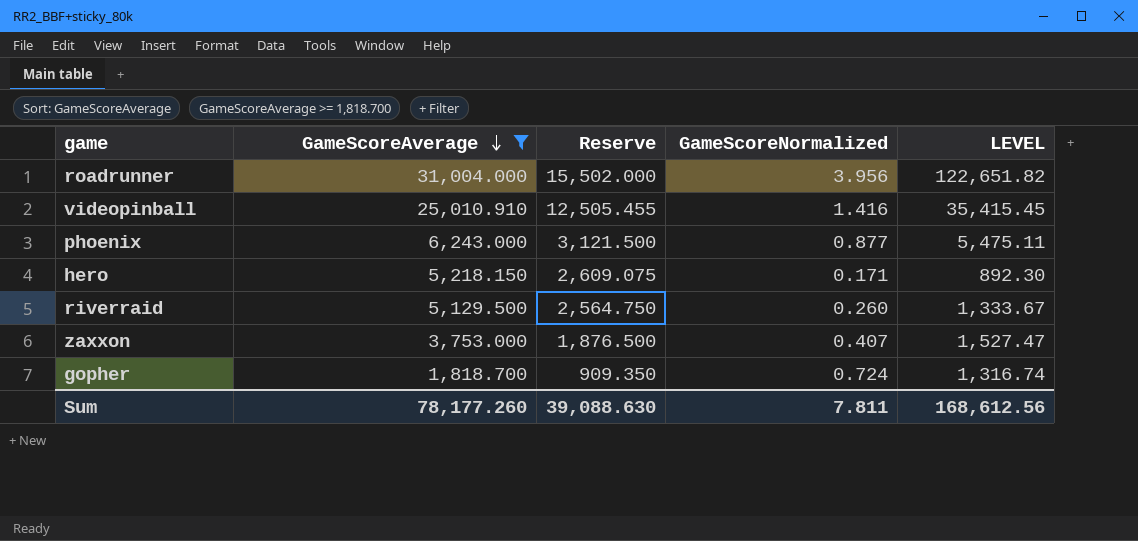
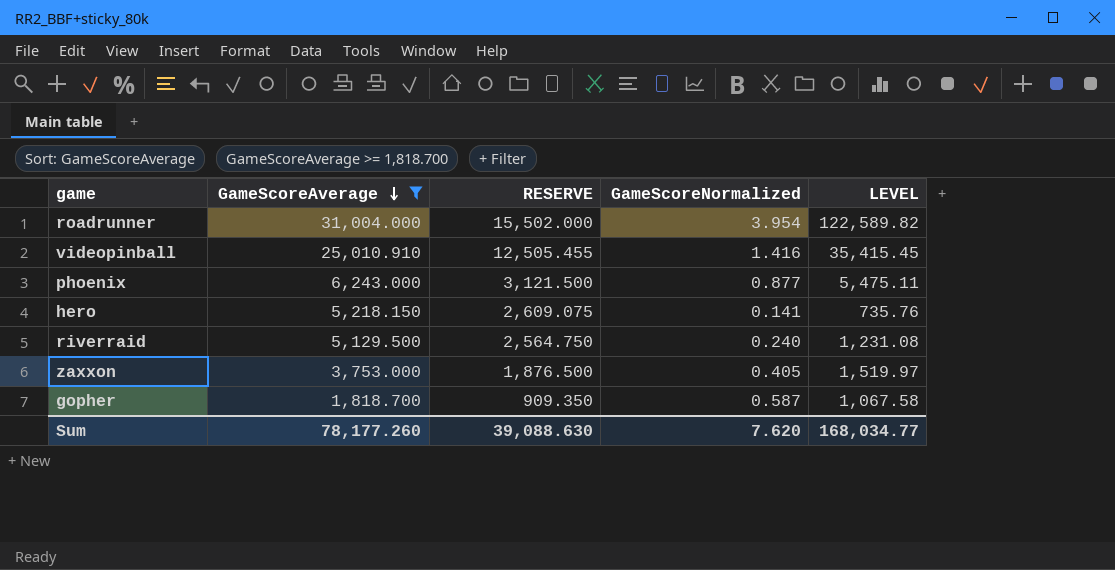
column name: Reserve -> RESERVE
roadrunner | GameScoreNormalized: 3.956 -> 3.954
roadrunner | LEVEL: 122,651.82 -> 122,589.82
hero | GameScoreNormalized: 0.171 -> 0.141
hero | LEVEL: 892.30 -> 735.76
riverraid | GameScoreNormalized: 0.260 -> 0.240
riverraid | LEVEL: 1,333.67 -> 1,231.08
zaxxon | GameScoreNormalized: 0.407 -> 0.405
zaxxon | LEVEL: 1,527.47 -> 1,519.97
gopher | GameScoreNormalized: 0.724 -> 0.587
gopher | LEVEL: 1,316.74 -> 1,067.58
Sum | GameScoreNormalized: 7.811 -> 7.620
Sum | LEVEL: 168,612.56 -> 168,034.77

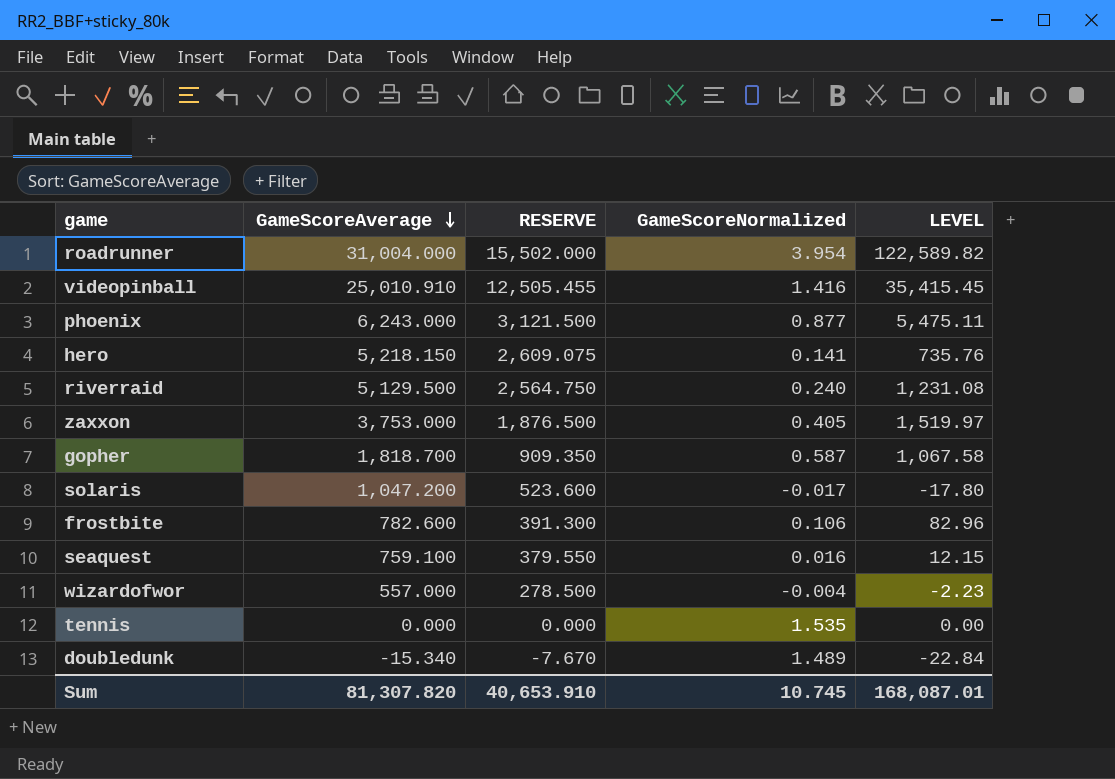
filter: GameScoreAverage >= 1,818.700 -> none
Sum | GameScoreAverage: 78,177.260 -> 81,307.820
Sum | RESERVE: 39,088.630 -> 40,653.910
Sum | GameScoreNormalized: 7.620 -> 10.745
Sum | LEVEL: 168,034.77 -> 168,087.01

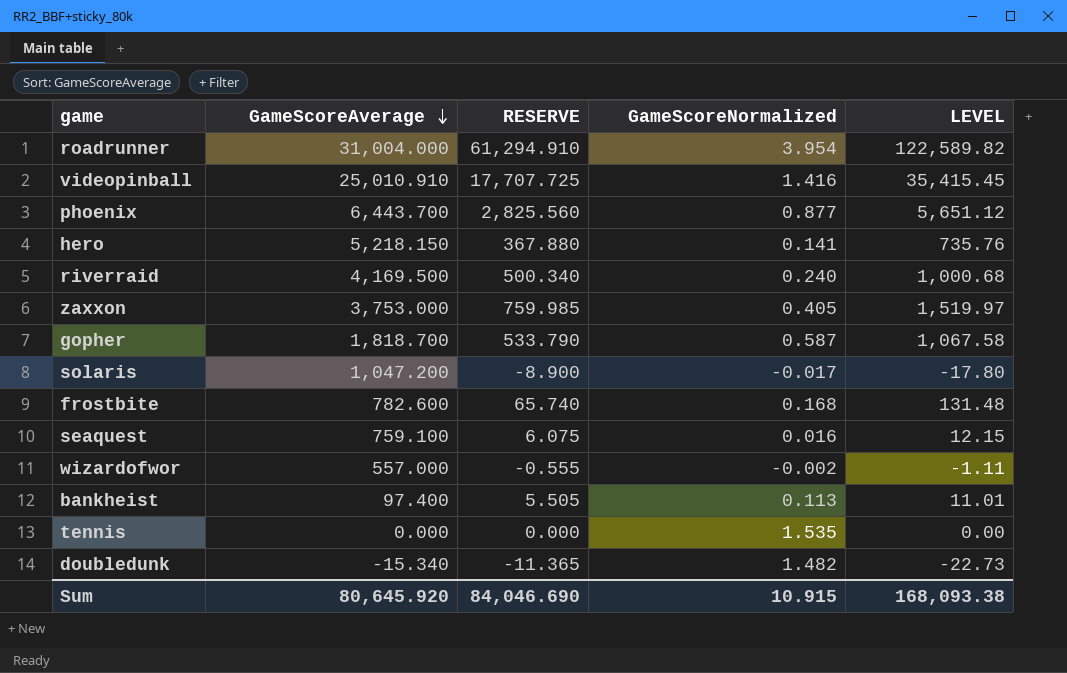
column RESERVE | formula: [GameScoreAverage] * 0.5 -> [LEVEL] * 0.5
phoenix | GameScoreAverage: 6,243.000 -> 6,443.700
phoenix | LEVEL: 5,475.11 -> 5,651.12
riverraid | GameScoreAverage: 5,129.500 -> 4,169.500
riverraid | LEVEL: 1,231.08 -> 1,000.68
frostbite | GameScoreNormalized: 0.106 -> 0.168
frostbite | LEVEL: 82.96 -> 131.48
wizardofwor | GameScoreNormalized: -0.004 -> -0.002
wizardofwor | LEVEL: -2.23 -> -1.11
row bankheist: none -> 97.400 | 5.505 | 0.113 | 11.01
doubledunk | GameScoreNormalized: 1.489 -> 1.482
doubledunk | LEVEL: -22.84 -> -22.73
Sum | GameScoreAverage: 81,307.820 -> 80,645.920
Sum | RESERVE: 40,653.910 -> 84,046.690
Sum | GameScoreNormalized: 10.745 -> 10.915
Sum | LEVEL: 168,087.01 -> 168,093.38

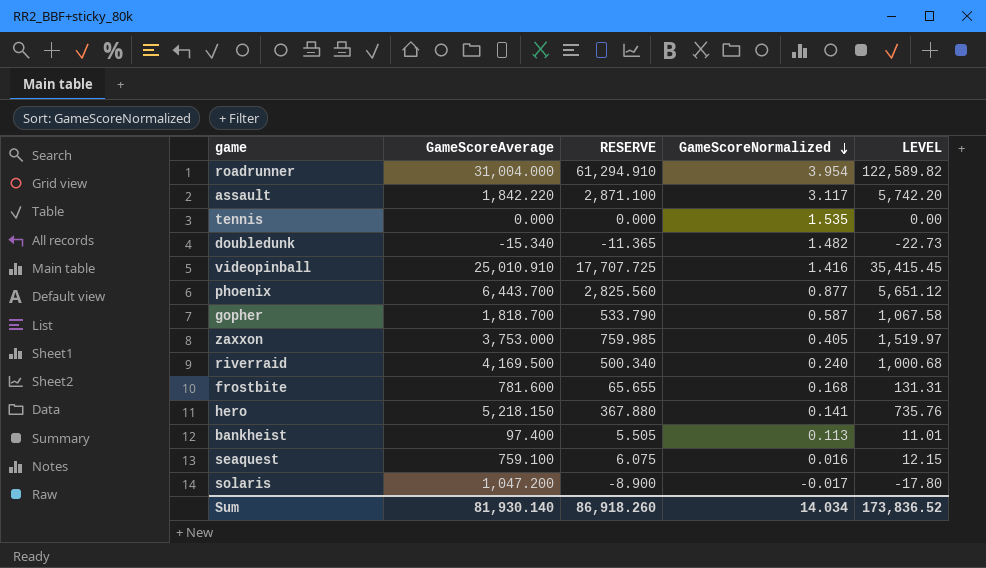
row order: GameScoreAverage descending -> GameScoreNormalized descending
row wizardofwor: 557.000 | -0.555 | -0.002 | -1.11 -> none
row assault: none -> 1,842.220 | 2,871.100 | 3.117 | 5,742.20
frostbite | GameScoreAverage: 782.600 -> 781.600
frostbite | RESERVE: 65.740 -> 65.655
frostbite | LEVEL: 131.48 -> 131.31
Sum | GameScoreAverage: 80,645.920 -> 81,930.140
Sum | RESERVE: 84,046.690 -> 86,918.260
Sum | GameScoreNormalized: 10.915 -> 14.034
Sum | LEVEL: 168,093.38 -> 173,836.52

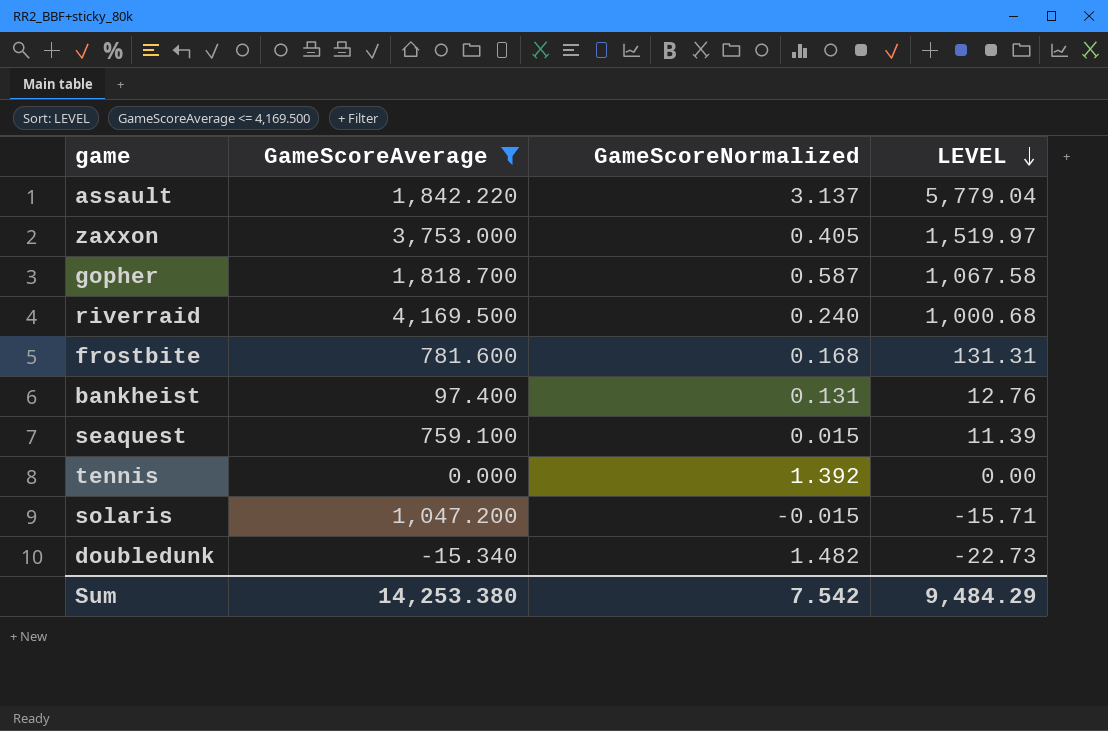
filter: none -> GameScoreAverage <= 4,169.500
row order: GameScoreNormalized descending -> LEVEL descending
column RESERVE | formula: [LEVEL] * 0.5 -> none
assault | GameScoreNormalized: 3.117 -> 3.137
assault | LEVEL: 5,742.20 -> 5,779.04
bankheist | GameScoreNormalized: 0.113 -> 0.131
bankheist | LEVEL: 11.01 -> 12.76
seaquest | GameScoreNormalized: 0.016 -> 0.015
seaquest | LEVEL: 12.15 -> 11.39
tennis | GameScoreNormalized: 1.535 -> 1.392
solaris | GameScoreNormalized: -0.017 -> -0.015
solaris | LEVEL: -17.80 -> -15.71
Sum | GameScoreAverage: 81,930.140 -> 14,253.380
Sum | GameScoreNormalized: 14.034 -> 7.542
Sum | LEVEL: 173,836.52 -> 9,484.29

